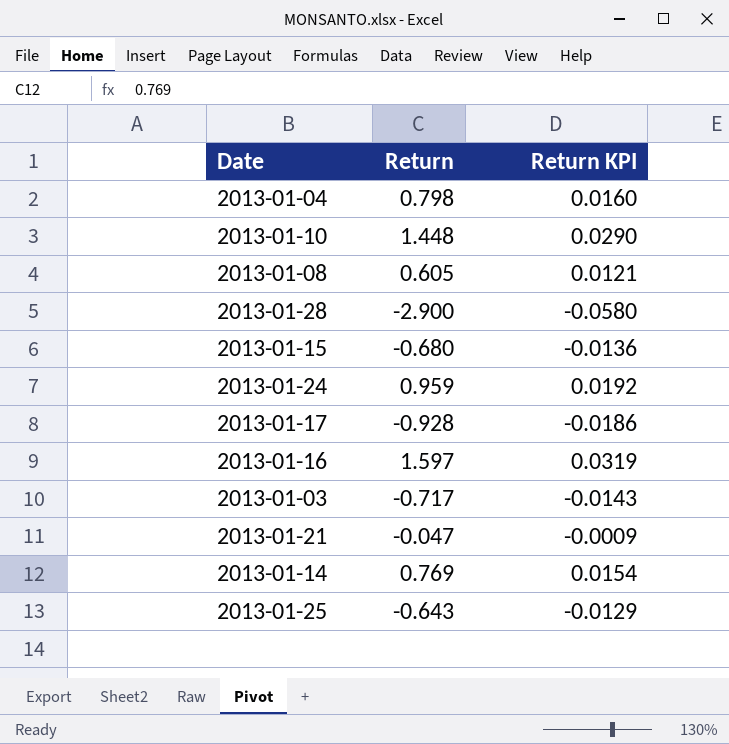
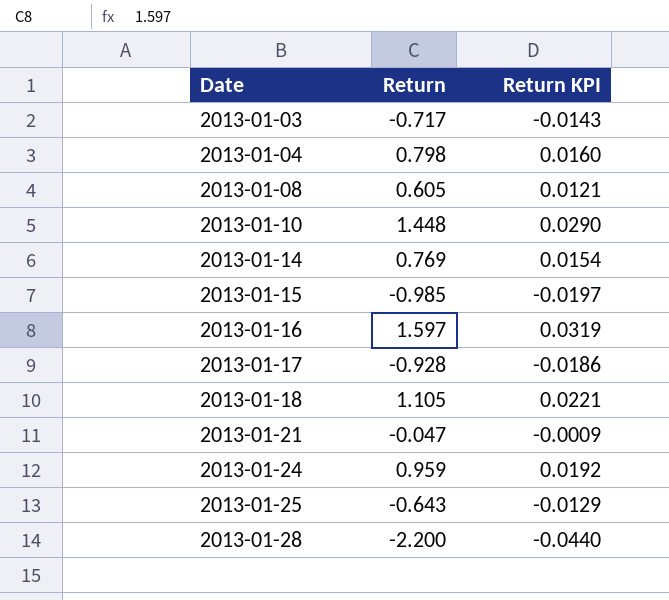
row order: none -> Date ascending
2013-01-15 | Return: -0.680 -> -0.985
2013-01-15 | Return KPI: -0.0136 -> -0.0197
row 2013-01-18: none -> 1.105 | 0.0221
2013-01-28 | Return: -2.900 -> -2.200
2013-01-28 | Return KPI: -0.0580 -> -0.0440

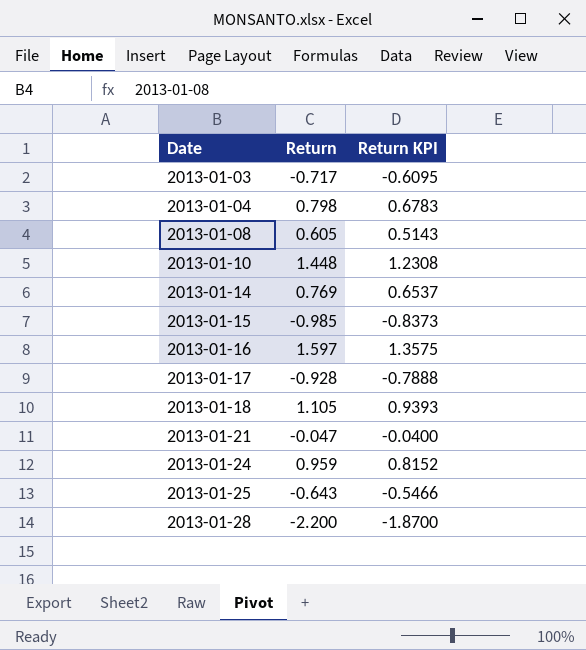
column Return KPI | formula: [Return] * 0.02 -> [Return] * 0.85

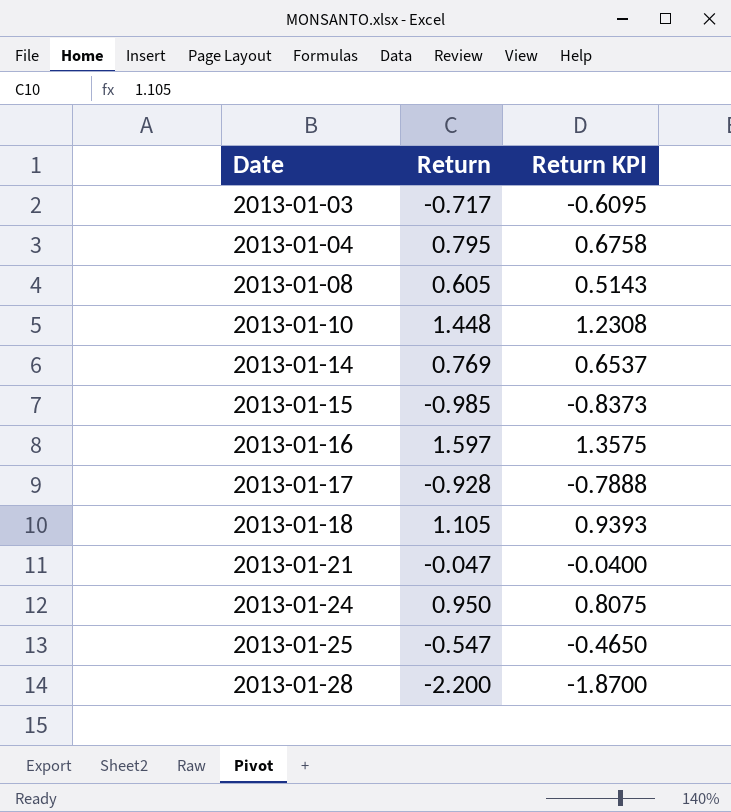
2013-01-04 | Return: 0.798 -> 0.795
2013-01-04 | Return KPI: 0.6783 -> 0.6758
2013-01-24 | Return: 0.959 -> 0.950
2013-01-24 | Return KPI: 0.8152 -> 0.8075
2013-01-25 | Return: -0.643 -> -0.547
2013-01-25 | Return KPI: -0.5466 -> -0.4650

